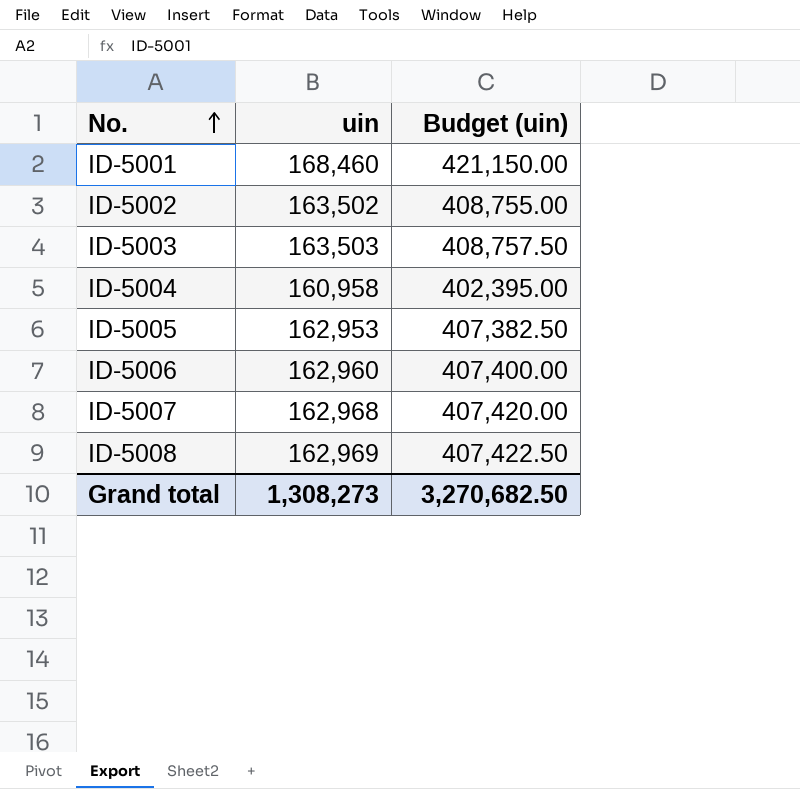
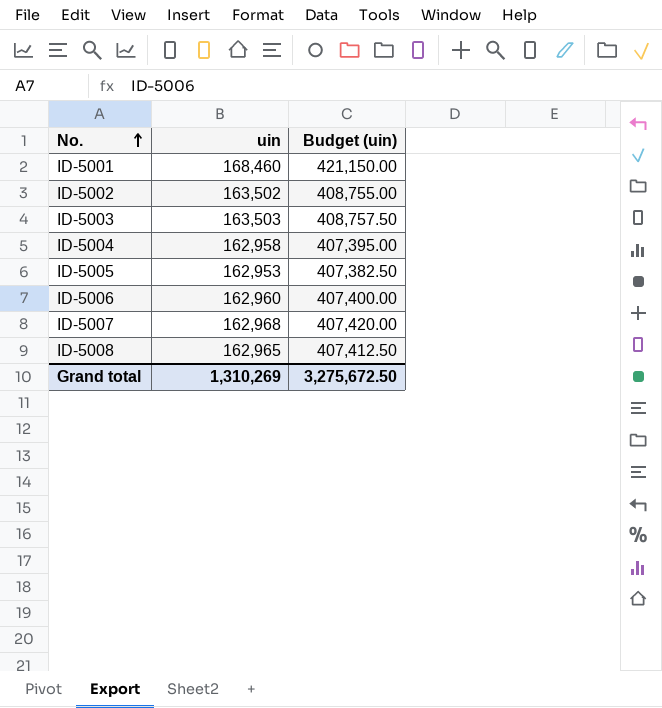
ID-5004 | uin: 160,958 -> 162,958
ID-5004 | Budget (uin): 402,395.00 -> 407,395.00
ID-5008 | uin: 162,969 -> 162,965
ID-5008 | Budget (uin): 407,422.50 -> 407,412.50
Grand total | uin: 1,308,273 -> 1,310,269
Grand total | Budget (uin): 3,270,682.50 -> 3,275,672.50

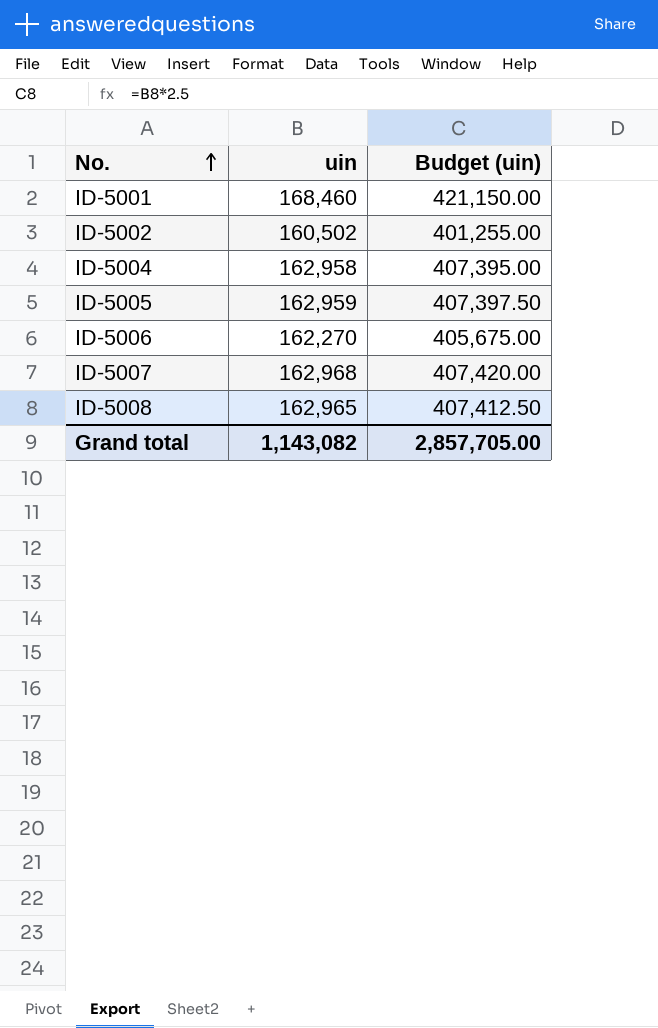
row ID-5003: 163,503 | 408,757.50 -> none
ID-5002 | uin: 163,502 -> 160,502
ID-5002 | Budget (uin): 408,755.00 -> 401,255.00
ID-5005 | uin: 162,953 -> 162,959
ID-5005 | Budget (uin): 407,382.50 -> 407,397.50
ID-5006 | uin: 162,960 -> 162,270
ID-5006 | Budget (uin): 407,400.00 -> 405,675.00
Grand total | uin: 1,310,269 -> 1,143,082
Grand total | Budget (uin): 3,275,672.50 -> 2,857,705.00

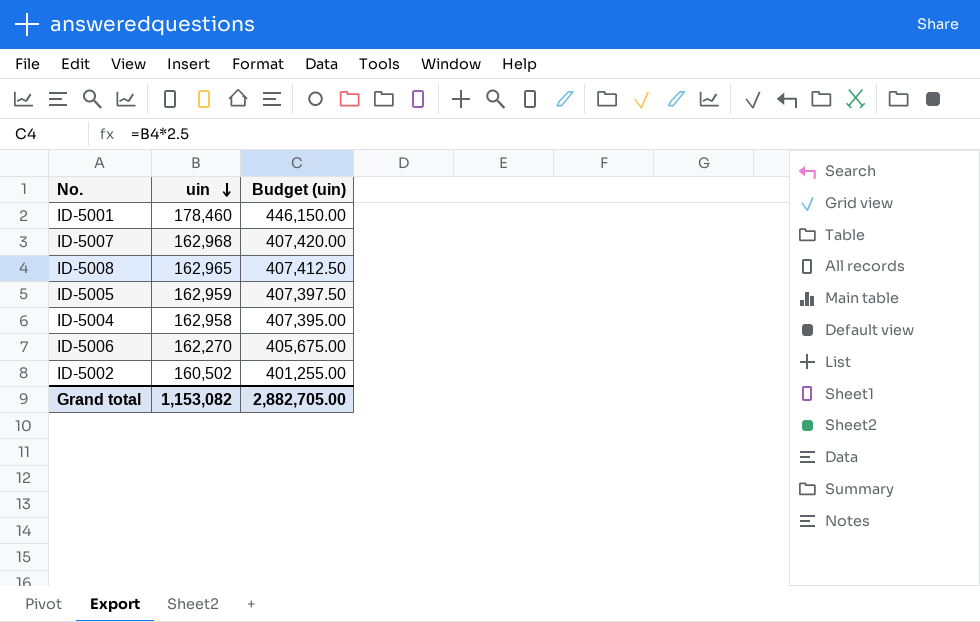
row order: No. ascending -> uin descending
ID-5001 | uin: 168,460 -> 178,460
ID-5001 | Budget (uin): 421,150.00 -> 446,150.00
Grand total | uin: 1,143,082 -> 1,153,082
Grand total | Budget (uin): 2,857,705.00 -> 2,882,705.00

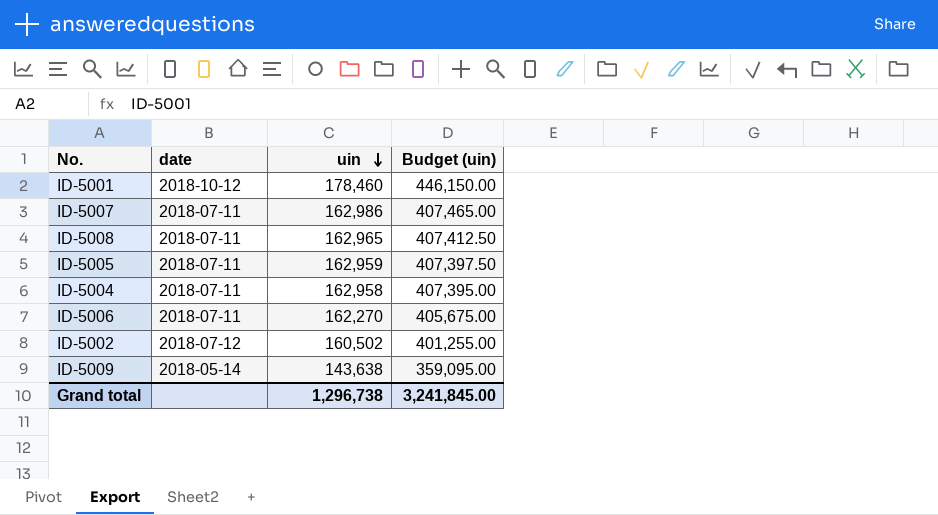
column date | position: none -> 2
ID-5007 | uin: 162,968 -> 162,986
ID-5007 | Budget (uin): 407,420.00 -> 407,465.00
row ID-5009: none -> 2018-05-14 | 143,638 | 359,095.00
Grand total | uin: 1,153,082 -> 1,296,738
Grand total | Budget (uin): 2,882,705.00 -> 3,241,845.00

